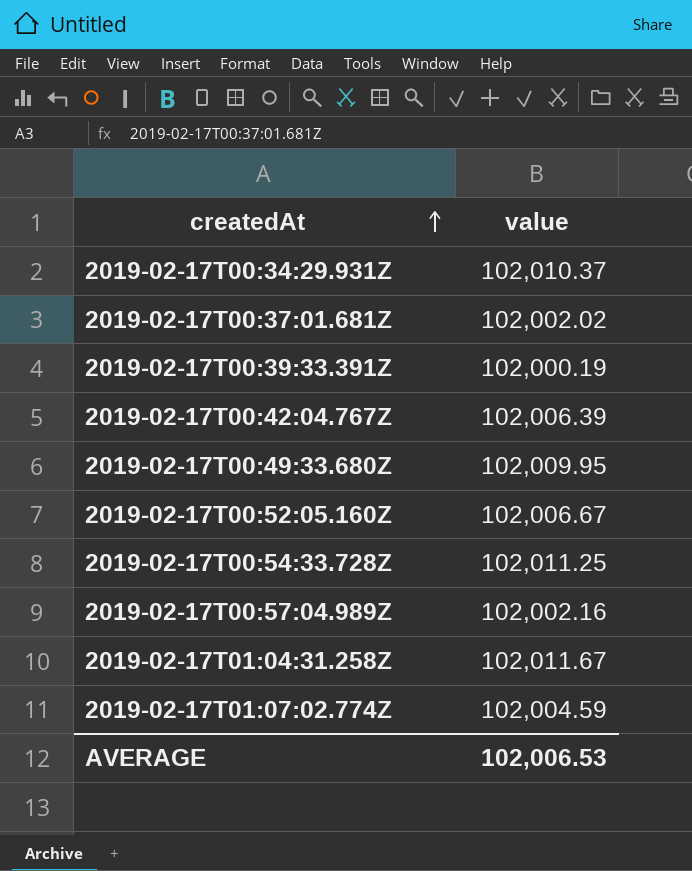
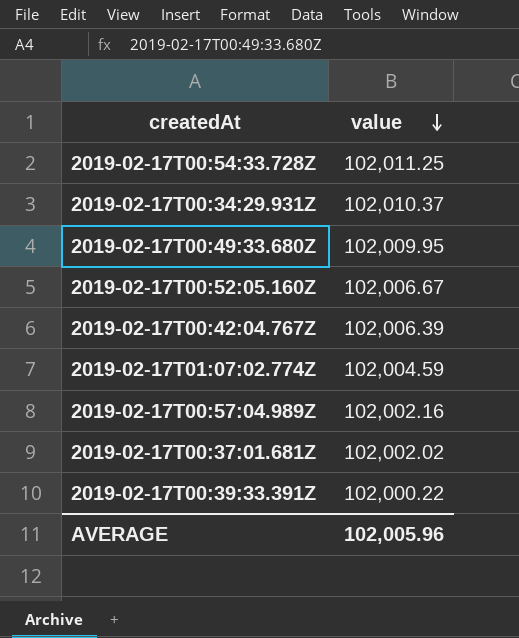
row order: createdAt ascending -> value descending
row 2019-02-17T01:04:31.258Z: 102,011.67 -> none
2019-02-17T00:39:33.391Z | value: 102,000.19 -> 102,000.22
AVERAGE | value: 102,006.53 -> 102,005.96

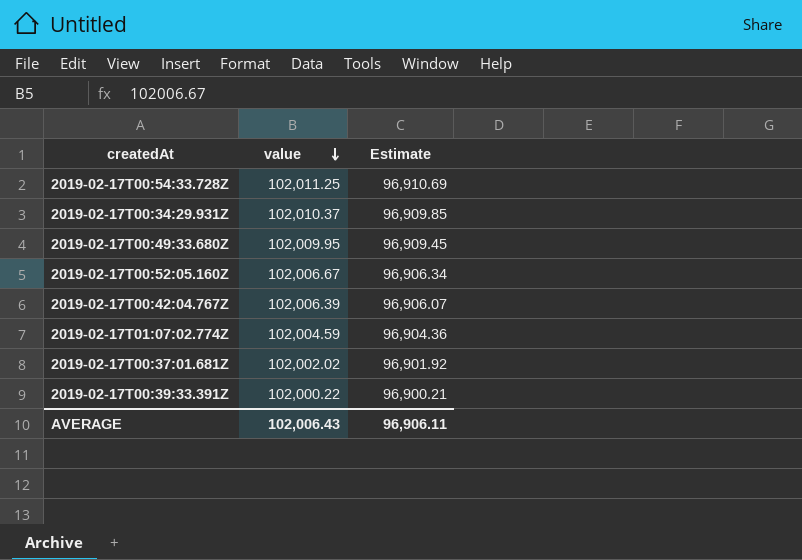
column Estimate | formula: none -> [value] * 0.95
row 2019-02-17T00:57:04.989Z: 102,002.16 -> none
AVERAGE | value: 102,005.96 -> 102,006.43

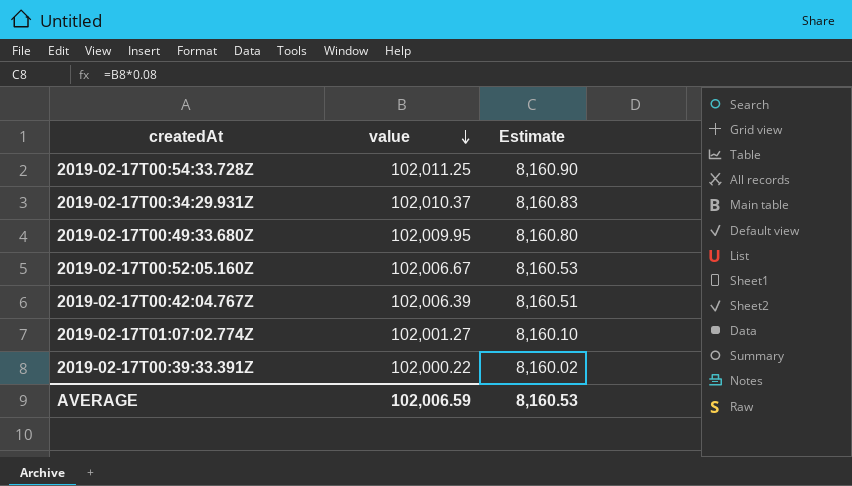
column Estimate | formula: [value] * 0.95 -> [value] * 0.08
row 2019-02-17T00:37:01.681Z: 102,002.02 | 96,901.92 -> none
2019-02-17T01:07:02.774Z | value: 102,004.59 -> 102,001.27
AVERAGE | value: 102,006.43 -> 102,006.59
AVERAGE | Estimate: 96,906.11 -> 8,160.53

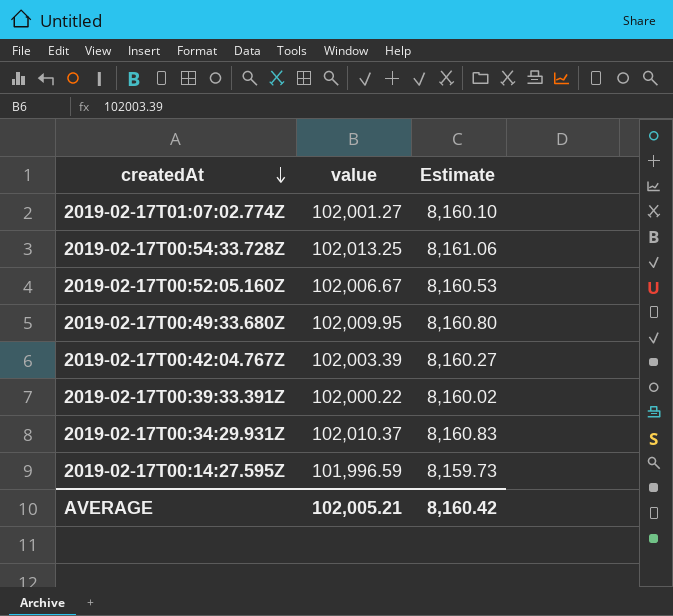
row order: value descending -> createdAt descending
2019-02-17T00:54:33.728Z | value: 102,011.25 -> 102,013.25
2019-02-17T00:54:33.728Z | Estimate: 8,160.90 -> 8,161.06
2019-02-17T00:42:04.767Z | value: 102,006.39 -> 102,003.39
2019-02-17T00:42:04.767Z | Estimate: 8,160.51 -> 8,160.27
row 2019-02-17T00:14:27.595Z: none -> 101,996.59 | 8,159.73
AVERAGE | value: 102,006.59 -> 102,005.21
AVERAGE | Estimate: 8,160.53 -> 8,160.42

